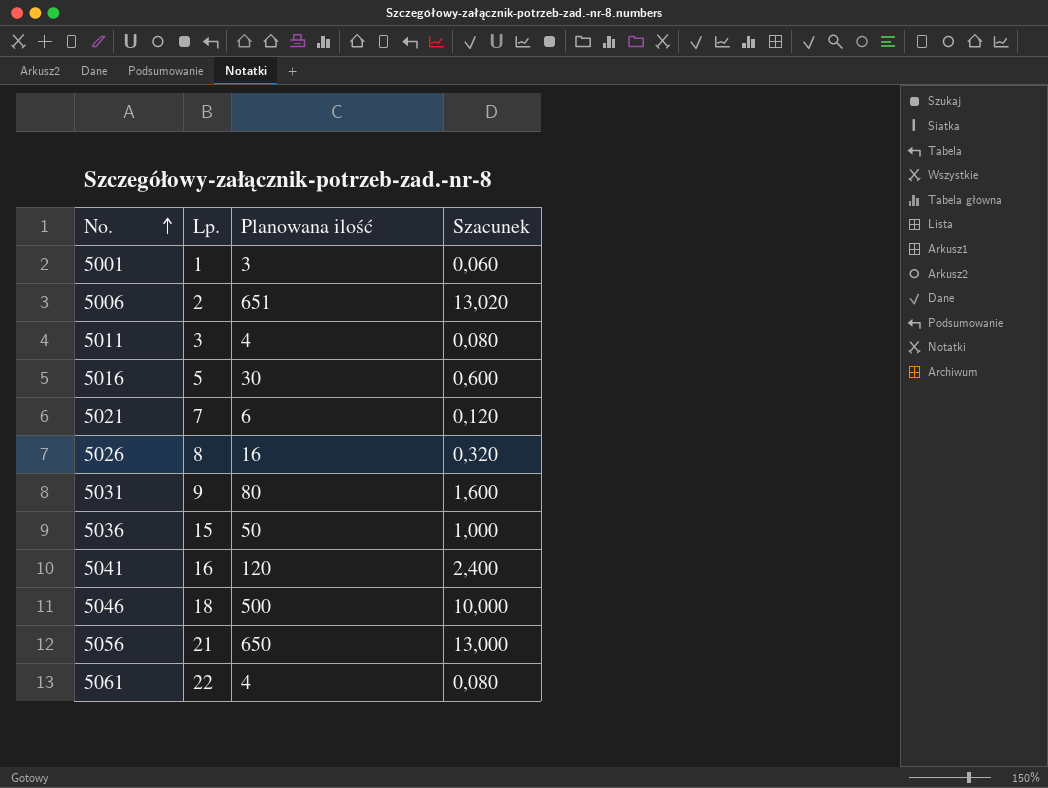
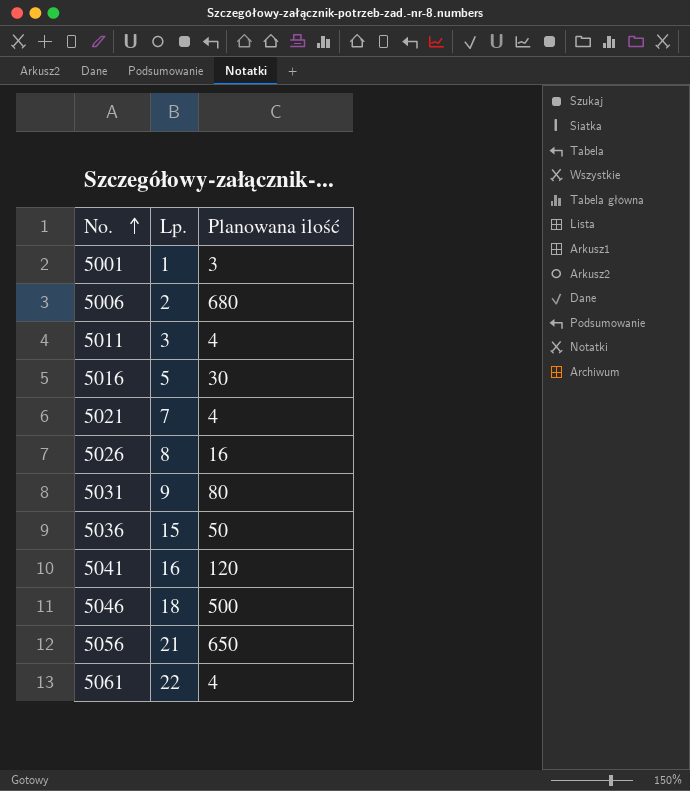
column Szacunek | formula: [Planowana ilość] * 0,02 -> none
5006 | Planowana ilość: 651 -> 680
5021 | Planowana ilość: 6 -> 4

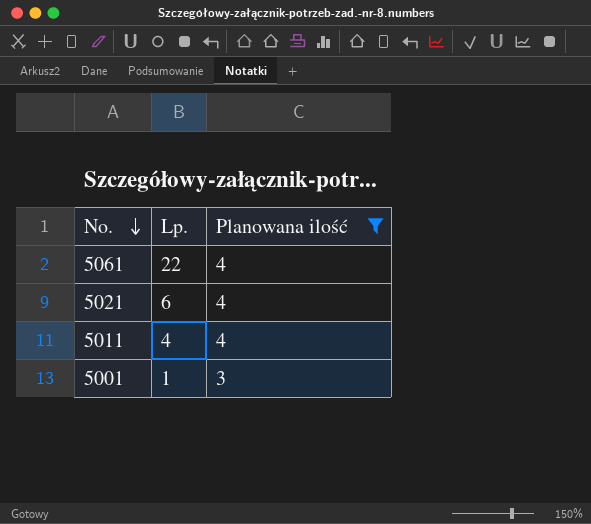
filter: none -> Planowana ilość <= 4
row order: No. ascending -> No. descending
5021 | Lp.: 7 -> 6
5011 | Lp.: 3 -> 4

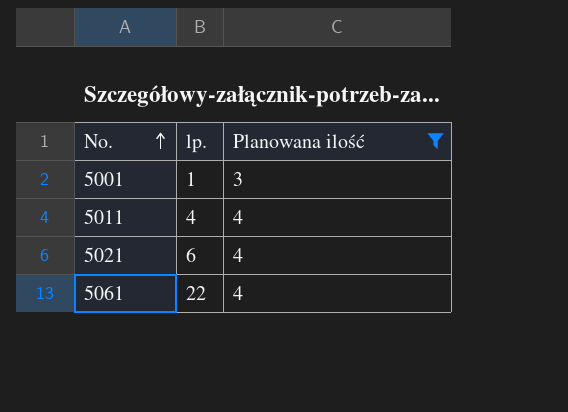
row order: No. descending -> No. ascending
column name: Lp. -> lp.

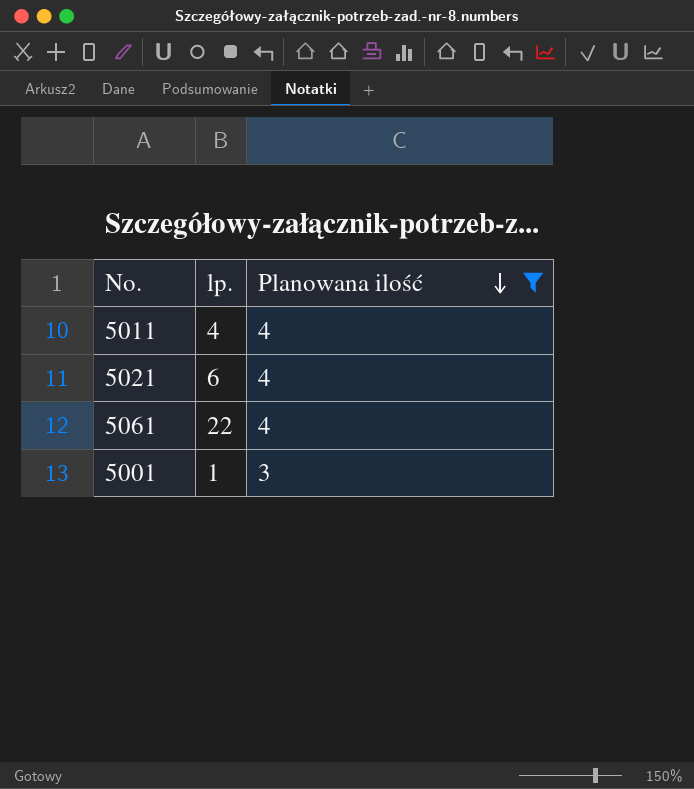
row order: No. ascending -> Planowana ilość descending

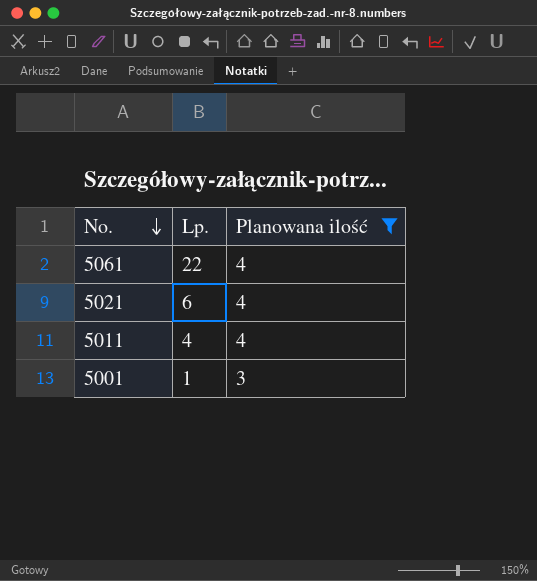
row order: Planowana ilość descending -> No. descending
column name: lp. -> Lp.

